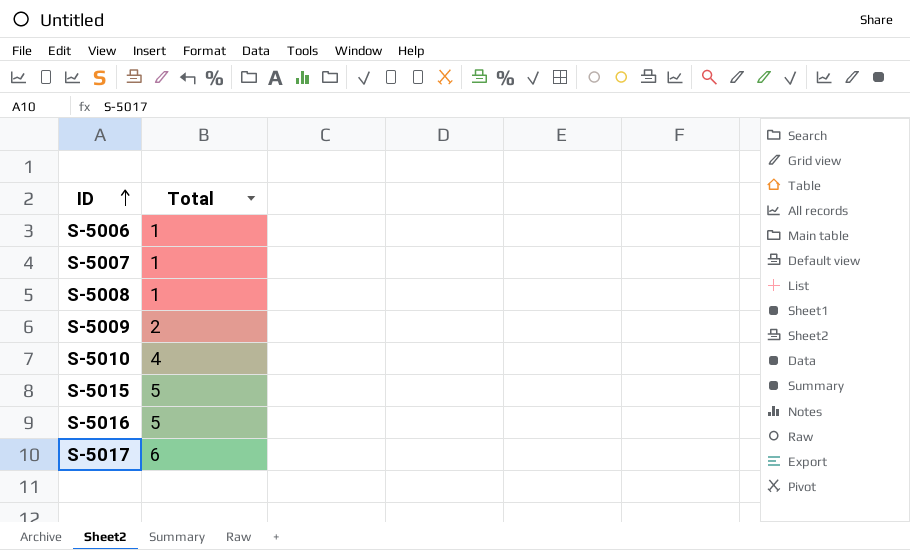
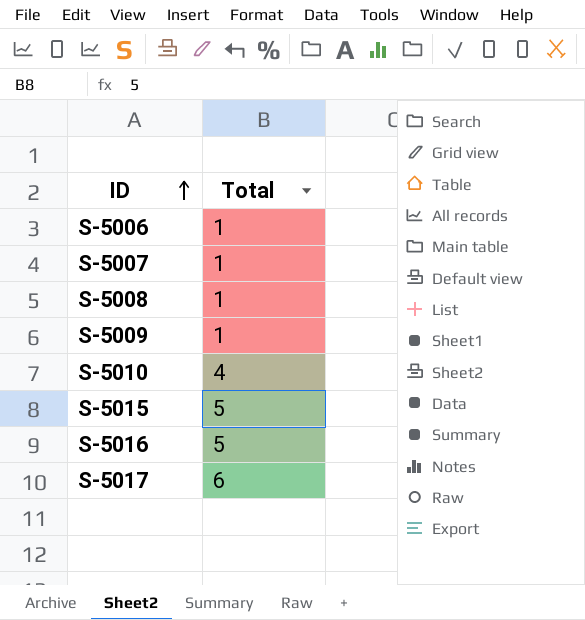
S-5009 | Total: 2 -> 1

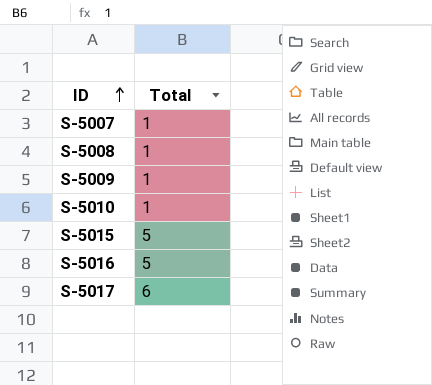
row S-5006: 1 -> none
S-5010 | Total: 4 -> 1

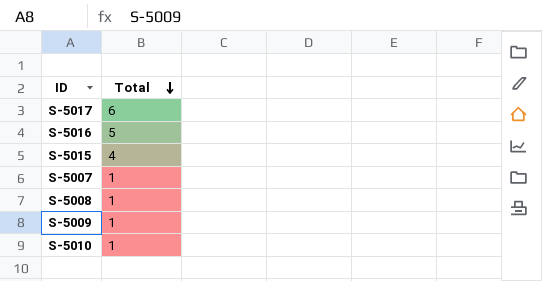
row order: ID ascending -> Total descending
S-5015 | Total: 5 -> 4

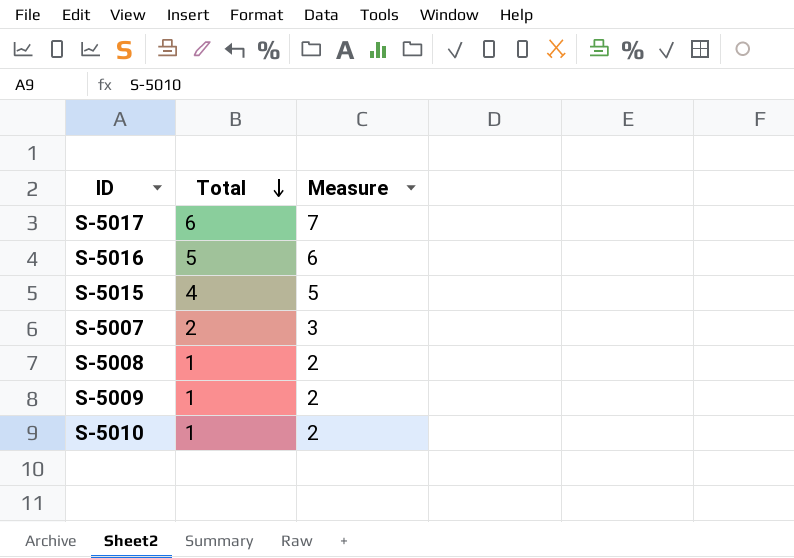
column Measure | formula: none -> [Total] + 1
S-5007 | Total: 1 -> 2

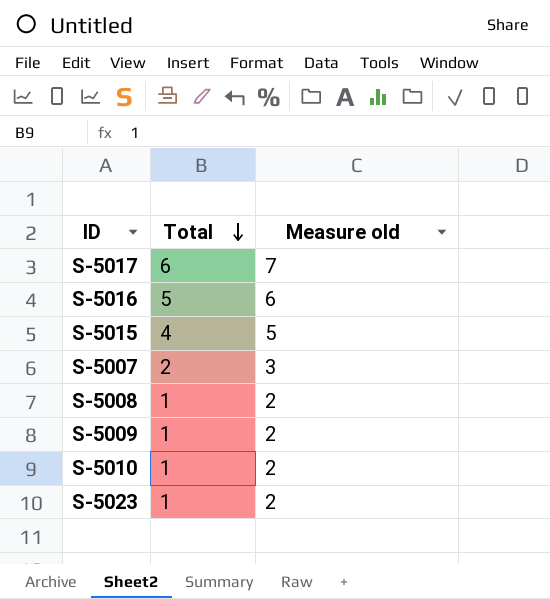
column name: Measure -> Measure old
row S-5023: none -> 1 | 2

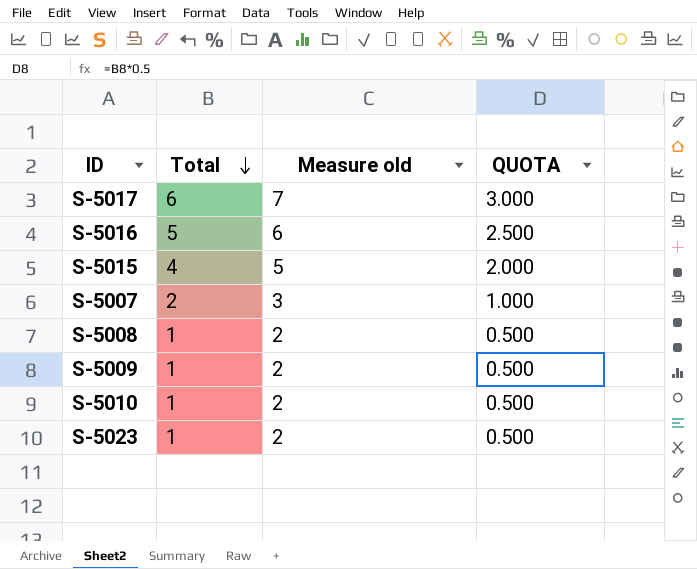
column QUOTA | formula: none -> [Total] * 0.5

